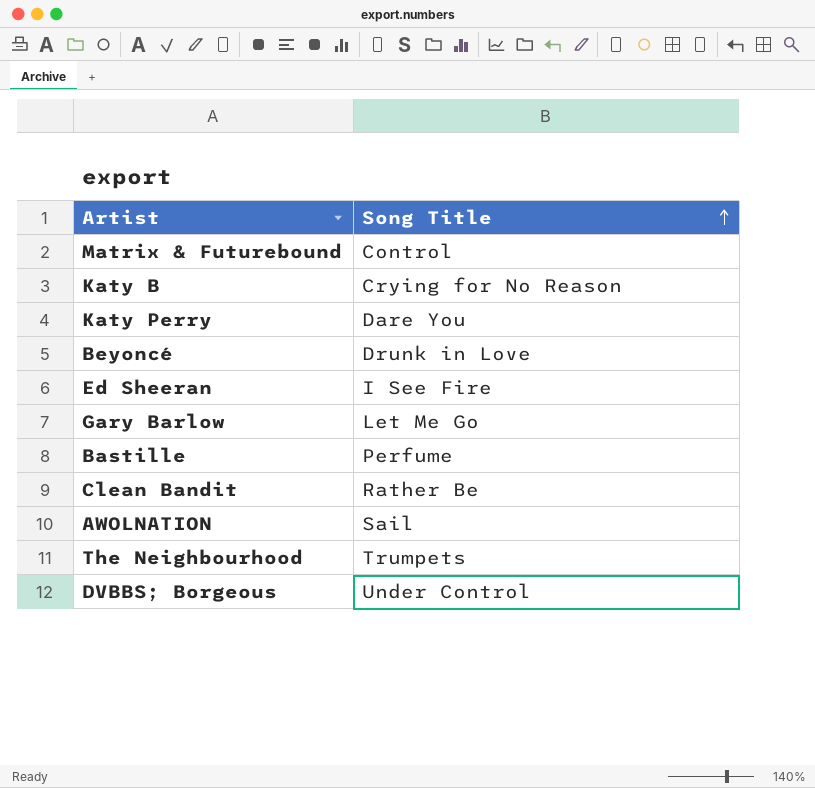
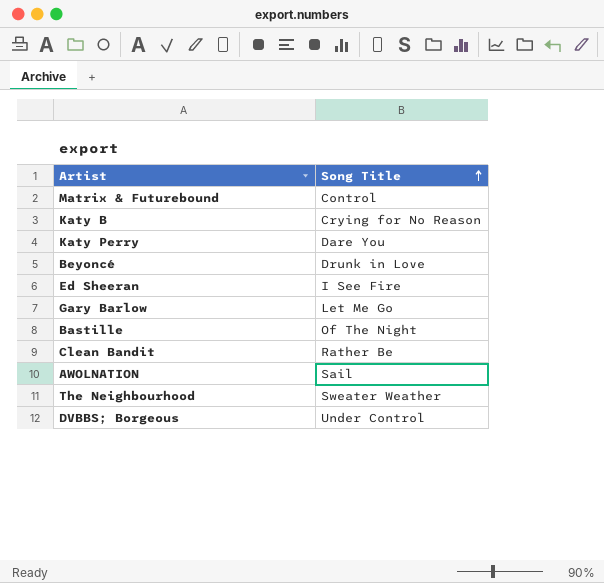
Bastille | Song Title: Perfume -> Of The Night
The Neighbourhood | Song Title: Trumpets -> Sweater Weather

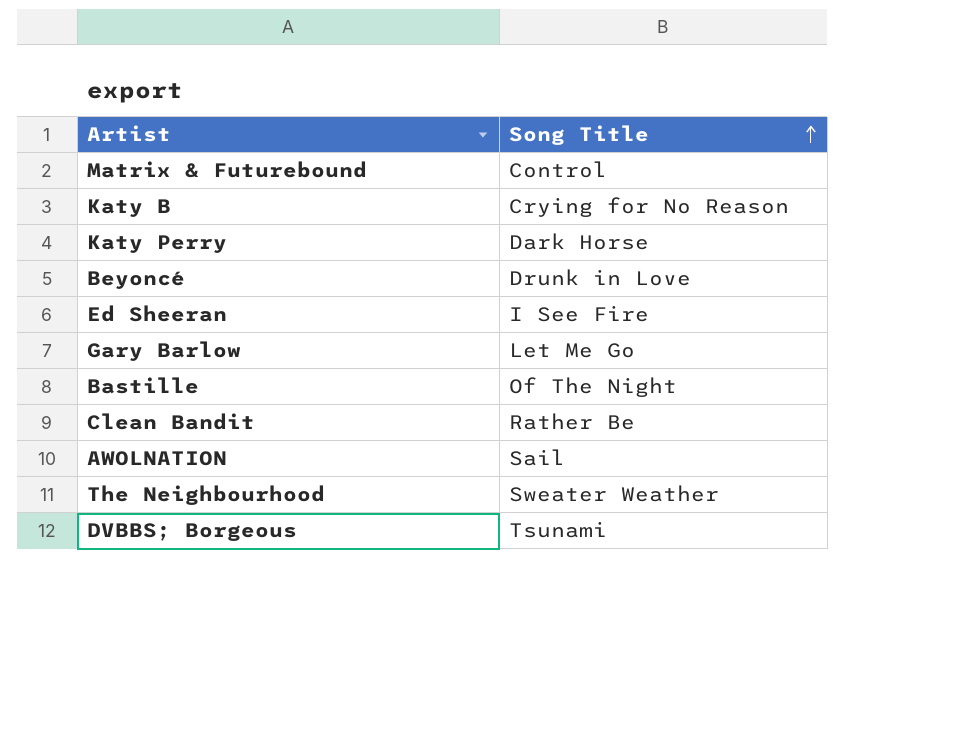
Katy Perry | Song Title: Dare You -> Dark Horse
DVBBS; Borgeous | Song Title: Under Control -> Tsunami

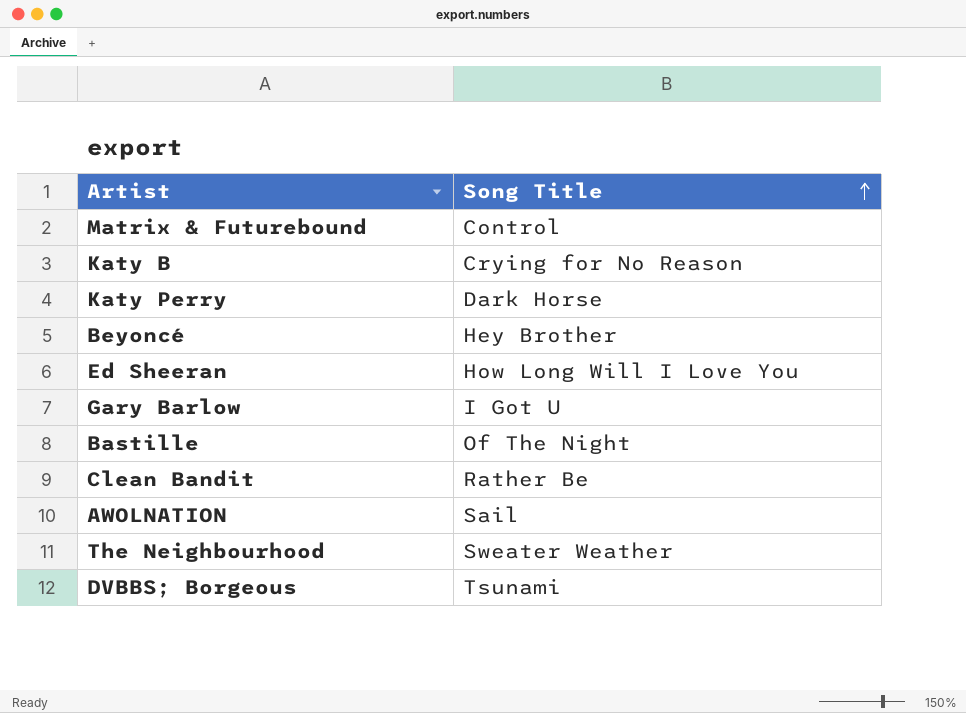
Beyoncé | Song Title: Drunk in Love -> Hey Brother
Ed Sheeran | Song Title: I See Fire -> How Long Will I Love You
Gary Barlow | Song Title: Let Me Go -> I Got U

